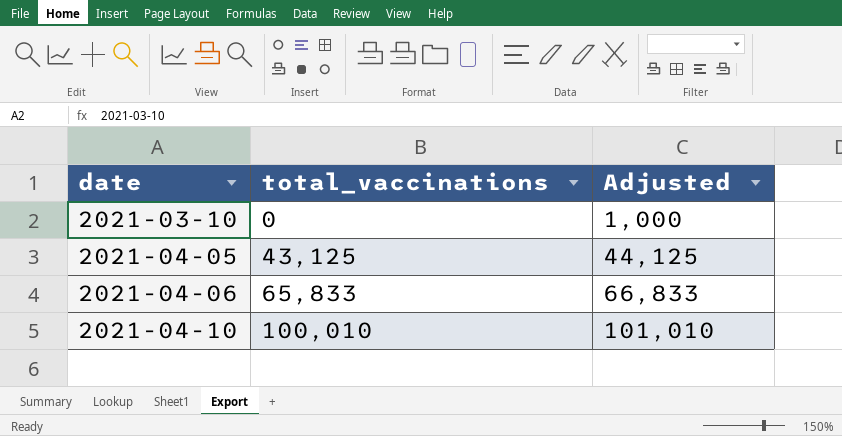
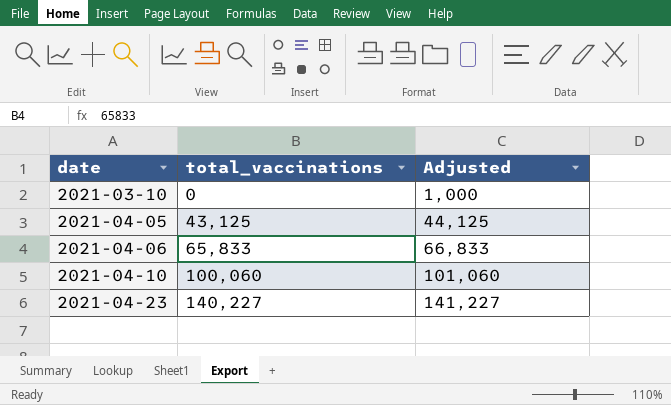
2021-04-10 | total_vaccinations: 100,010 -> 100,060
2021-04-10 | Adjusted: 101,010 -> 101,060
row 2021-04-23: none -> 140,227 | 141,227

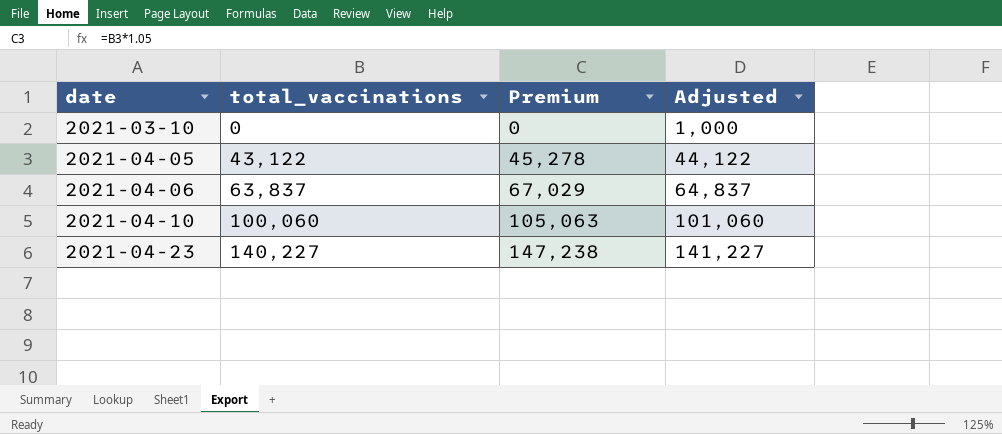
column Premium | formula: none -> [total_vaccinations] * 1.05
2021-04-05 | total_vaccinations: 43,125 -> 43,122
2021-04-05 | Adjusted: 44,125 -> 44,122
2021-04-06 | total_vaccinations: 65,833 -> 63,837
2021-04-06 | Adjusted: 66,833 -> 64,837

